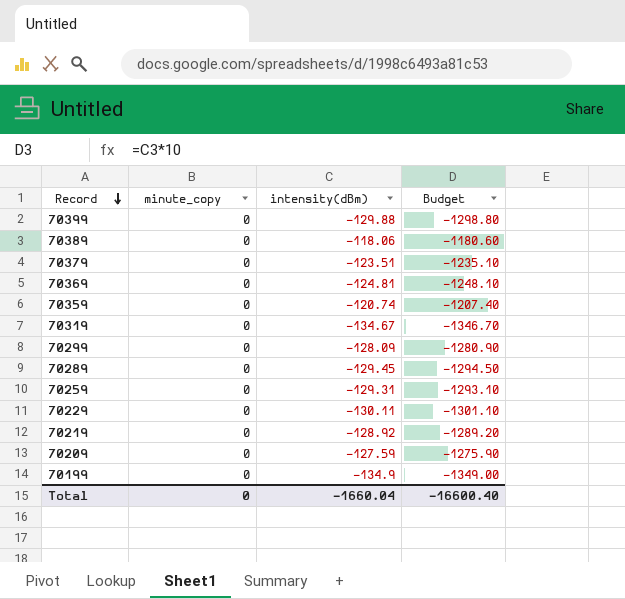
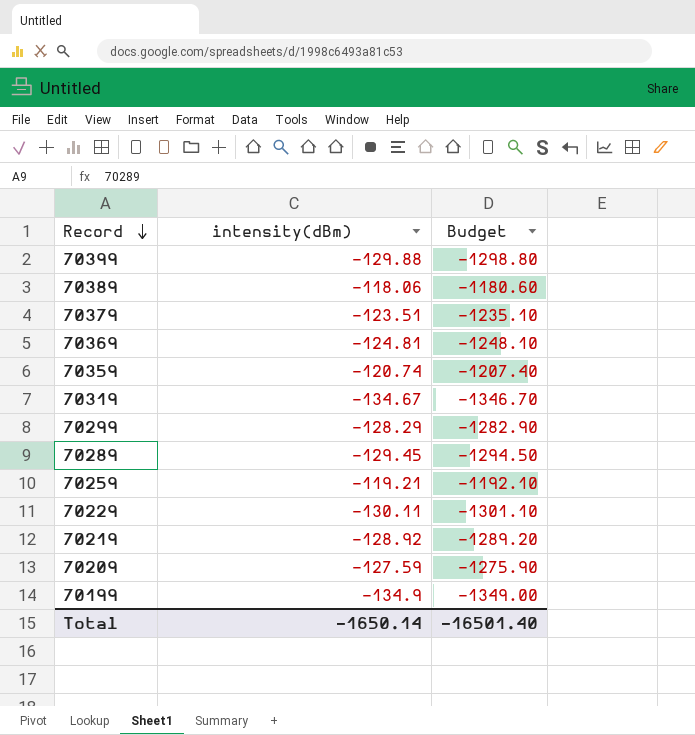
column minute_copy | position: 2 -> none
70299 | intensity(dBm): -128.09 -> -128.29
70299 | Budget: -1280.90 -> -1282.90
70259 | intensity(dBm): -129.31 -> -119.21
70259 | Budget: -1293.10 -> -1192.10
Total | intensity(dBm): -1660.04 -> -1650.14
Total | Budget: -16600.40 -> -16501.40

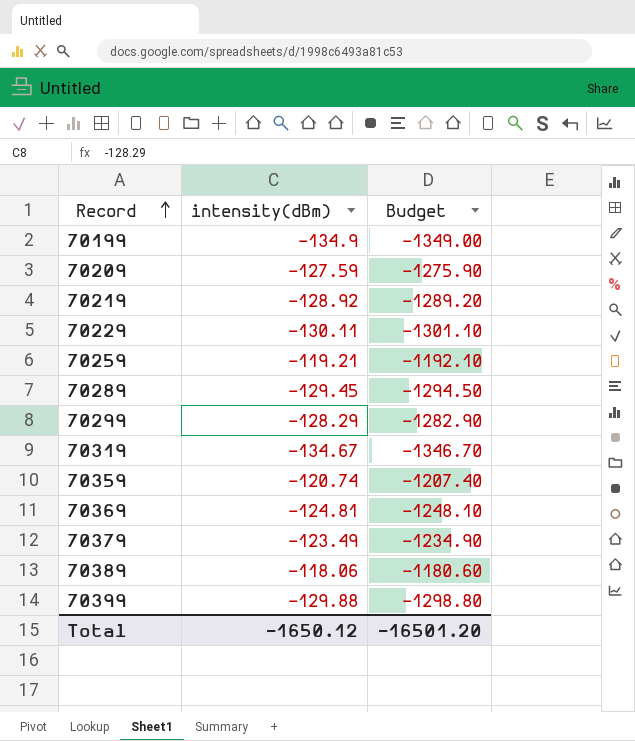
row order: Record descending -> Record ascending
70379 | intensity(dBm): -123.51 -> -123.49
70379 | Budget: -1235.10 -> -1234.90
Total | intensity(dBm): -1650.14 -> -1650.12
Total | Budget: -16501.40 -> -16501.20

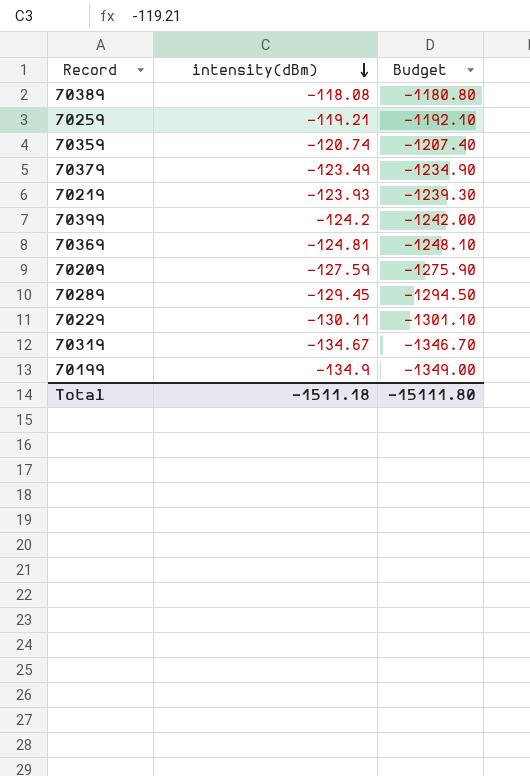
row order: Record ascending -> intensity(dBm) descending
row 70299: -128.29 | -1282.90 -> none
70389 | intensity(dBm): -118.06 -> -118.08
70389 | Budget: -1180.60 -> -1180.80
70219 | intensity(dBm): -128.92 -> -123.93
70219 | Budget: -1289.20 -> -1239.30
70399 | intensity(dBm): -129.88 -> -124.2
70399 | Budget: -1298.80 -> -1242.00
Total | intensity(dBm): -1650.12 -> -1511.18
Total | Budget: -16501.20 -> -15111.80

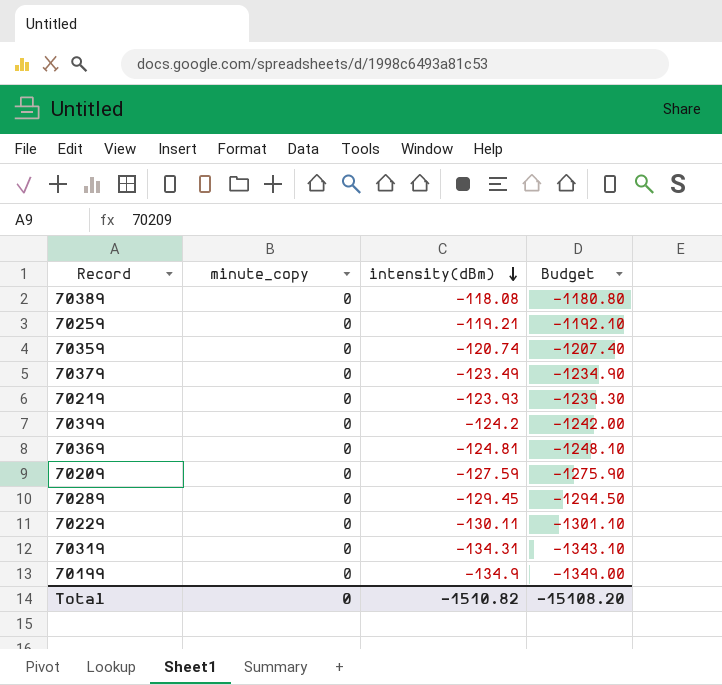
column minute_copy | position: none -> 2
70319 | intensity(dBm): -134.67 -> -134.31
70319 | Budget: -1346.70 -> -1343.10
Total | intensity(dBm): -1511.18 -> -1510.82
Total | Budget: -15111.80 -> -15108.20

